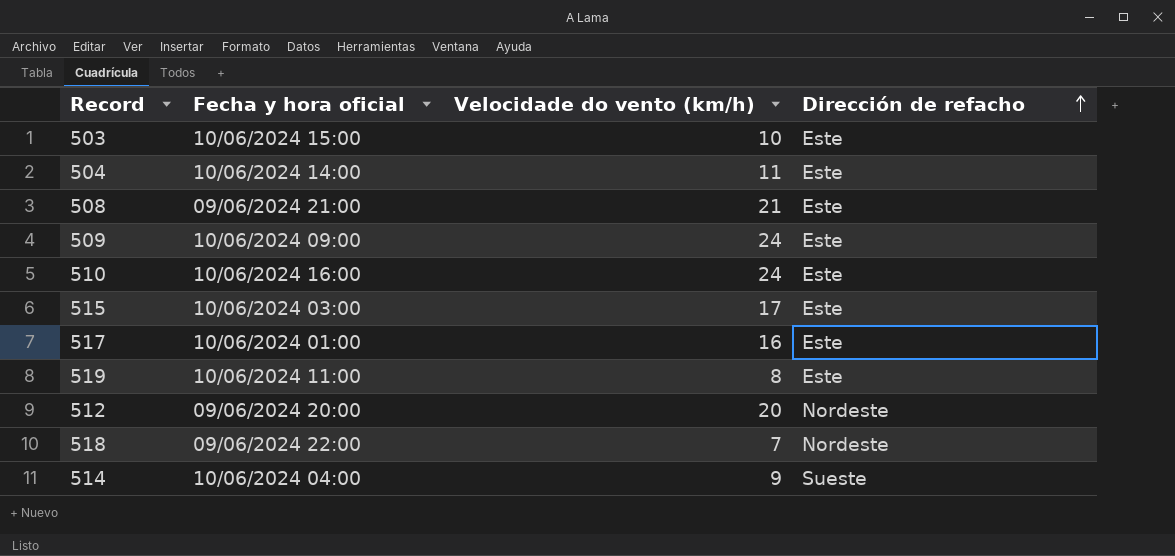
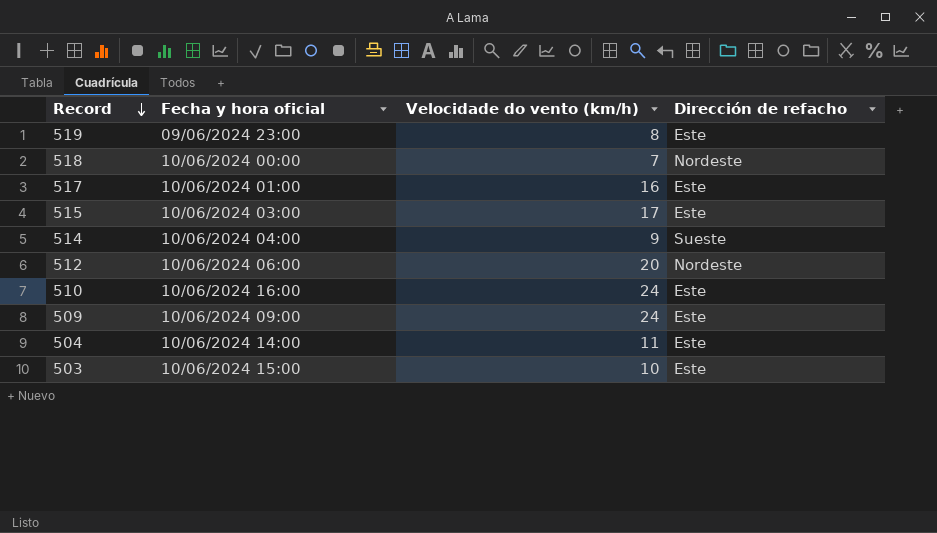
row order: Dirección de refacho ascending -> Record descending
row 508: 09/06/2024 21:00 | 21 | Este -> none
519 | Fecha y hora oficial: 10/06/2024 11:00 -> 09/06/2024 23:00
518 | Fecha y hora oficial: 09/06/2024 22:00 -> 10/06/2024 00:00
512 | Fecha y hora oficial: 09/06/2024 20:00 -> 10/06/2024 06:00

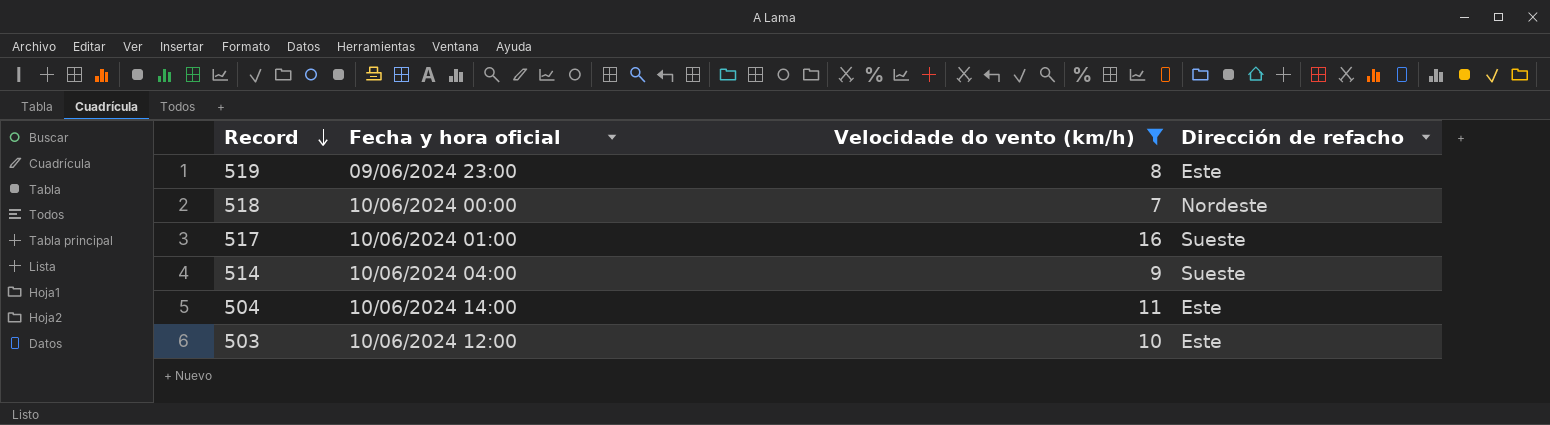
filter: none -> Velocidade do vento (km/h) <= 16
517 | Dirección de refacho: Este -> Sueste
503 | Fecha y hora oficial: 10/06/2024 15:00 -> 10/06/2024 12:00

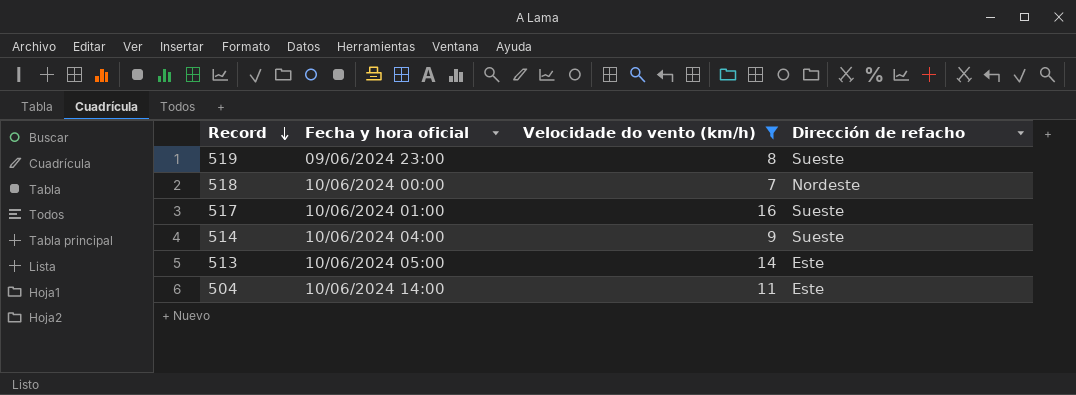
row 503: 10/06/2024 12:00 | 10 | Este -> none
519 | Dirección de refacho: Este -> Sueste
row 513: none -> 10/06/2024 05:00 | 14 | Este

